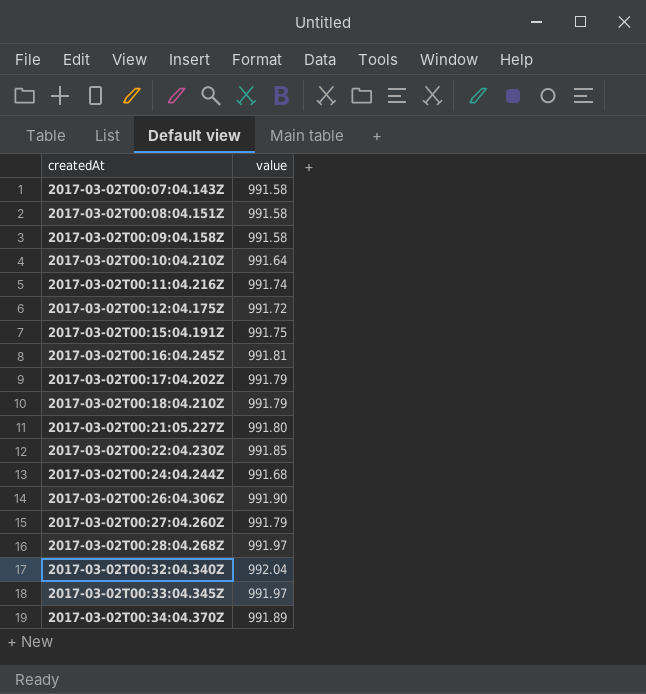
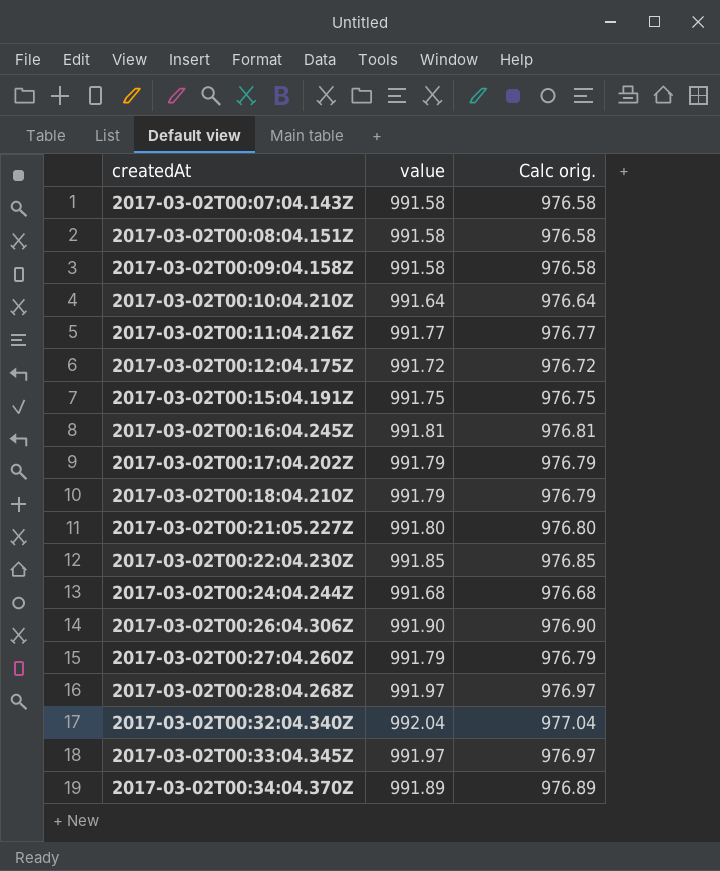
column Calc orig. | formula: none -> [value] - 15
2017-03-02T00:11:04.216Z | value: 991.74 -> 991.77

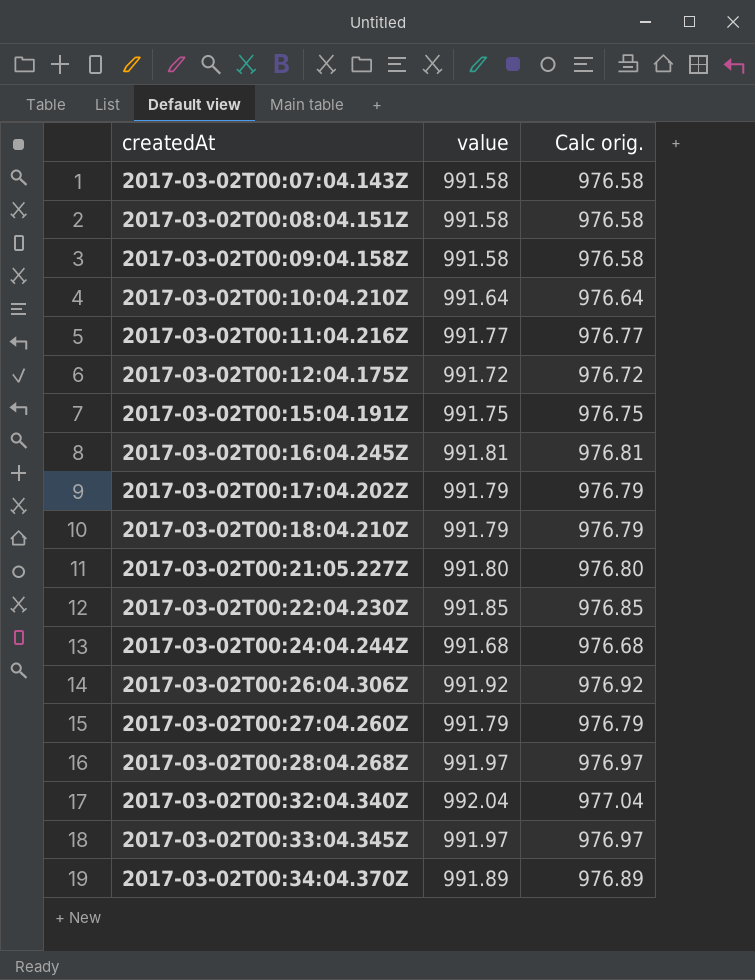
2017-03-02T00:26:04.306Z | value: 991.90 -> 991.92
2017-03-02T00:26:04.306Z | Calc orig.: 976.90 -> 976.92

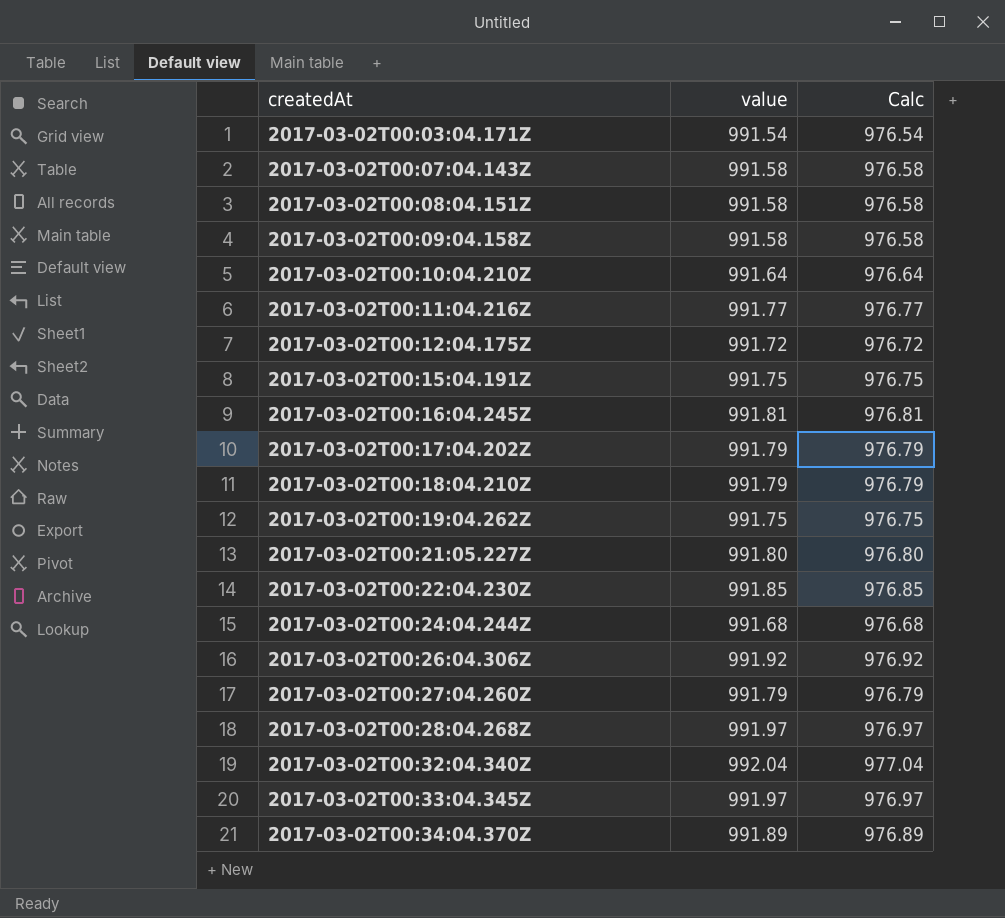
column name: Calc orig. -> Calc
row 2017-03-02T00:03:04.171Z: none -> 991.54 | 976.54
row 2017-03-02T00:19:04.262Z: none -> 991.75 | 976.75

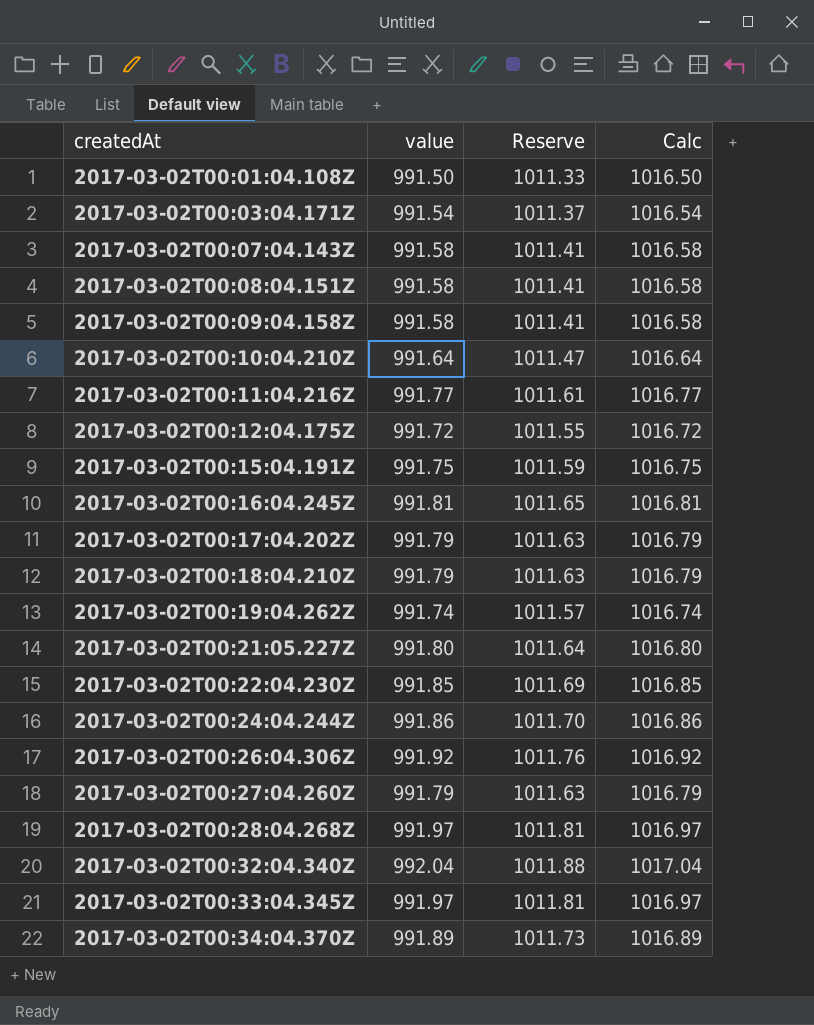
column Reserve | formula: none -> [value] * 1.02
column Calc | formula: [value] - 15 -> [value] + 25
row 2017-03-02T00:01:04.108Z: none -> 991.50 | 1011.33 | 1016.50
2017-03-02T00:19:04.262Z | value: 991.75 -> 991.74
2017-03-02T00:24:04.244Z | value: 991.68 -> 991.86

